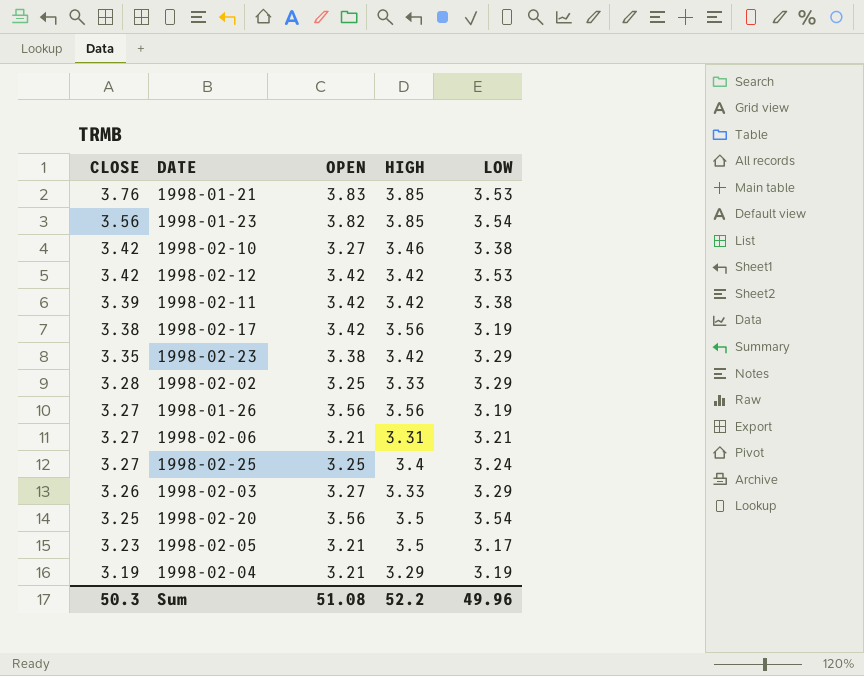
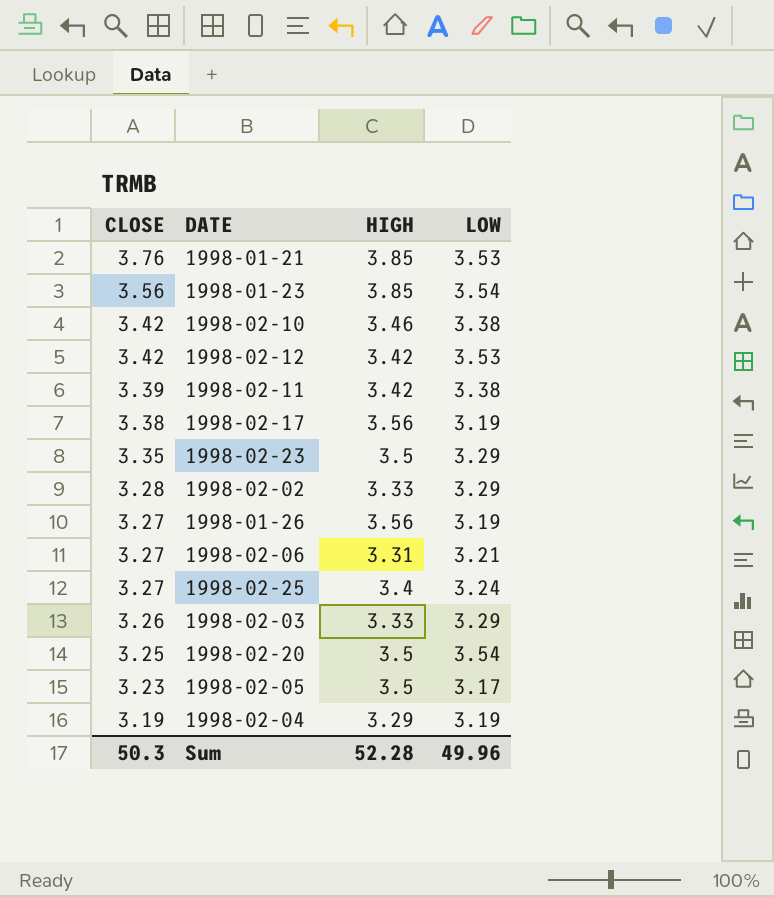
column OPEN | position: 3 -> none
1998-02-23 | HIGH: 3.42 -> 3.5
Sum | HIGH: 52.2 -> 52.28

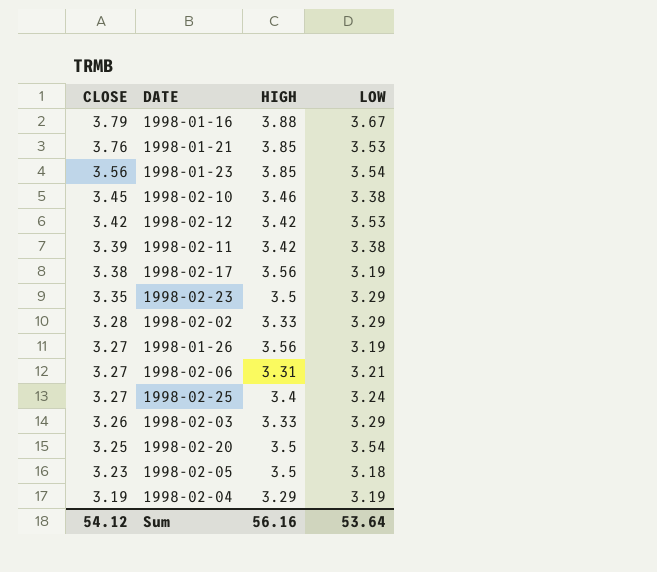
row 1998-01-16: none -> 3.79 | 3.88 | 3.67
1998-02-10 | CLOSE: 3.42 -> 3.45
1998-02-05 | LOW: 3.17 -> 3.18
Sum | CLOSE: 50.3 -> 54.12
Sum | HIGH: 52.28 -> 56.16
Sum | LOW: 49.96 -> 53.64

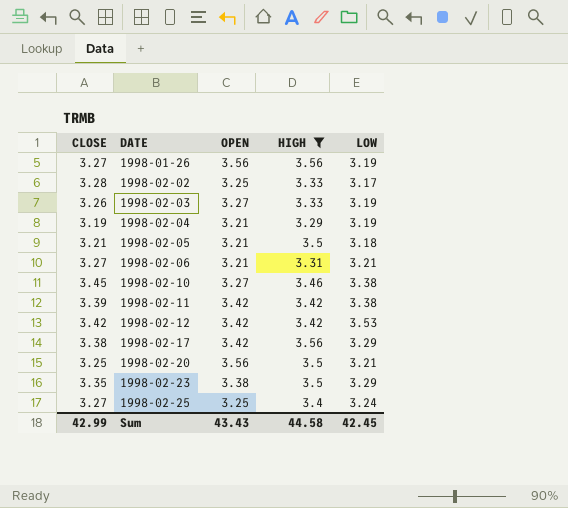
filter: none -> HIGH <= 3.56
row order: CLOSE descending -> DATE ascending
column OPEN | position: none -> 3
1998-02-02 | LOW: 3.29 -> 3.17
1998-02-03 | LOW: 3.29 -> 3.19
1998-02-05 | CLOSE: 3.23 -> 3.21
1998-02-17 | LOW: 3.19 -> 3.29
1998-02-20 | LOW: 3.54 -> 3.21
Sum | CLOSE: 54.12 -> 42.99
Sum | HIGH: 56.16 -> 44.58
Sum | LOW: 53.64 -> 42.45

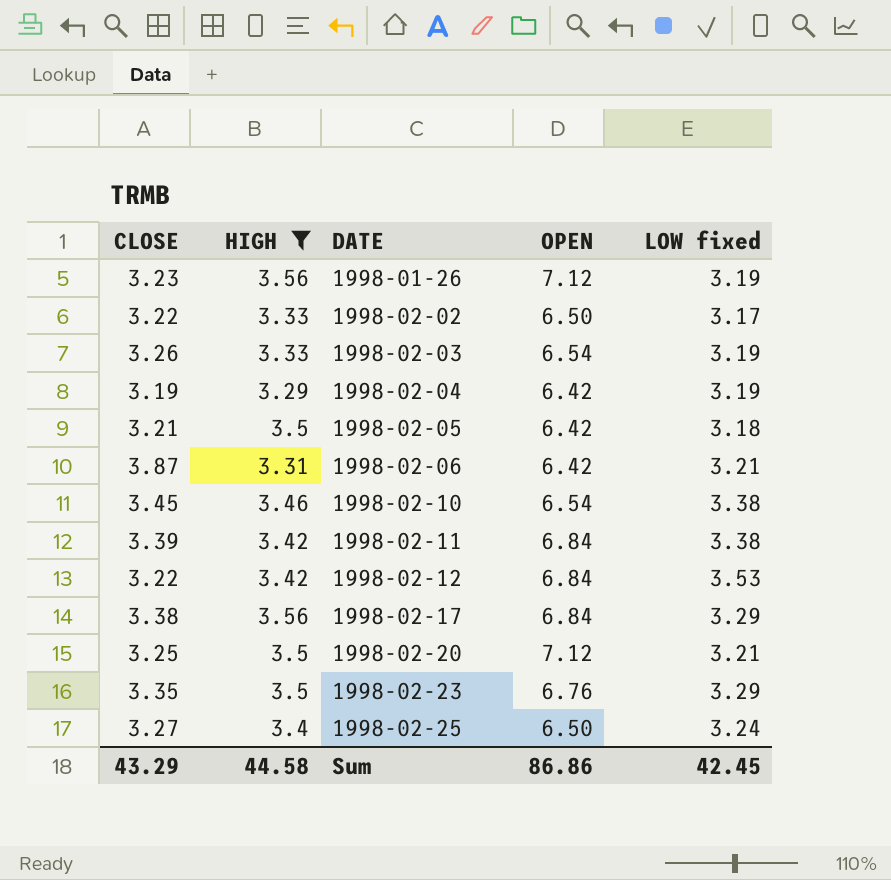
column HIGH | position: 4 -> 2
column name: LOW -> LOW fixed
1998-01-26 | CLOSE: 3.27 -> 3.23
1998-01-26 | OPEN: 3.56 -> 7.12
1998-02-02 | CLOSE: 3.28 -> 3.22
1998-02-02 | OPEN: 3.25 -> 6.50
1998-02-03 | OPEN: 3.27 -> 6.54
1998-02-04 | OPEN: 3.21 -> 6.42
1998-02-05 | OPEN: 3.21 -> 6.42
1998-02-06 | CLOSE: 3.27 -> 3.87
1998-02-06 | OPEN: 3.21 -> 6.42
1998-02-10 | OPEN: 3.27 -> 6.54
1998-02-11 | OPEN: 3.42 -> 6.84
1998-02-12 | CLOSE: 3.42 -> 3.22
1998-02-12 | OPEN: 3.42 -> 6.84
1998-02-17 | OPEN: 3.42 -> 6.84
1998-02-20 | OPEN: 3.56 -> 7.12
1998-02-23 | OPEN: 3.38 -> 6.76
1998-02-25 | OPEN: 3.25 -> 6.50
Sum | CLOSE: 42.99 -> 43.29
Sum | OPEN: 43.43 -> 86.86

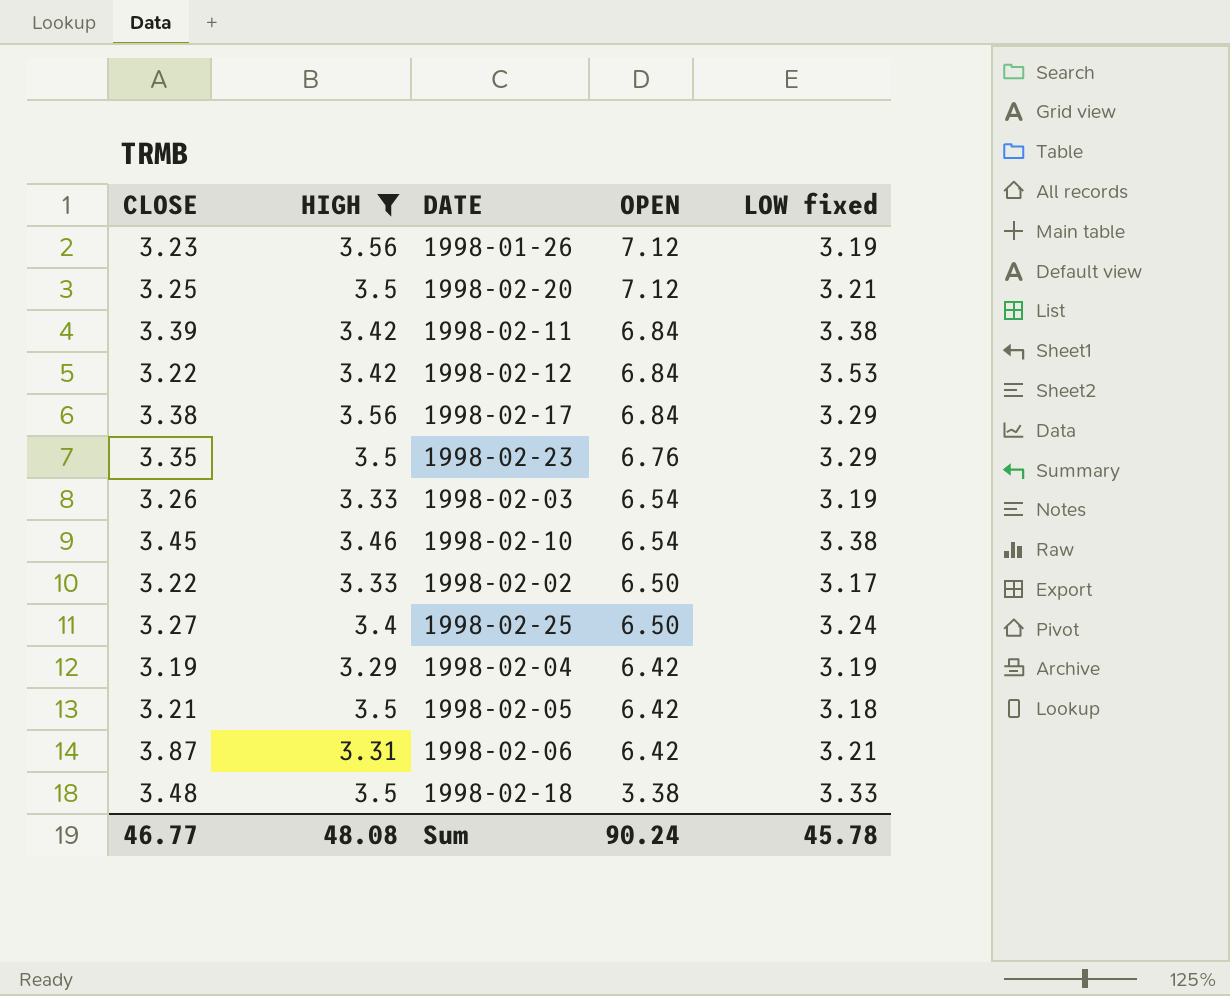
row order: DATE ascending -> OPEN descending
row 1998-02-18: none -> 3.48 | 3.5 | 3.38 | 3.33
Sum | CLOSE: 43.29 -> 46.77
Sum | HIGH: 44.58 -> 48.08
Sum | OPEN: 86.86 -> 90.24
Sum | LOW fixed: 42.45 -> 45.78

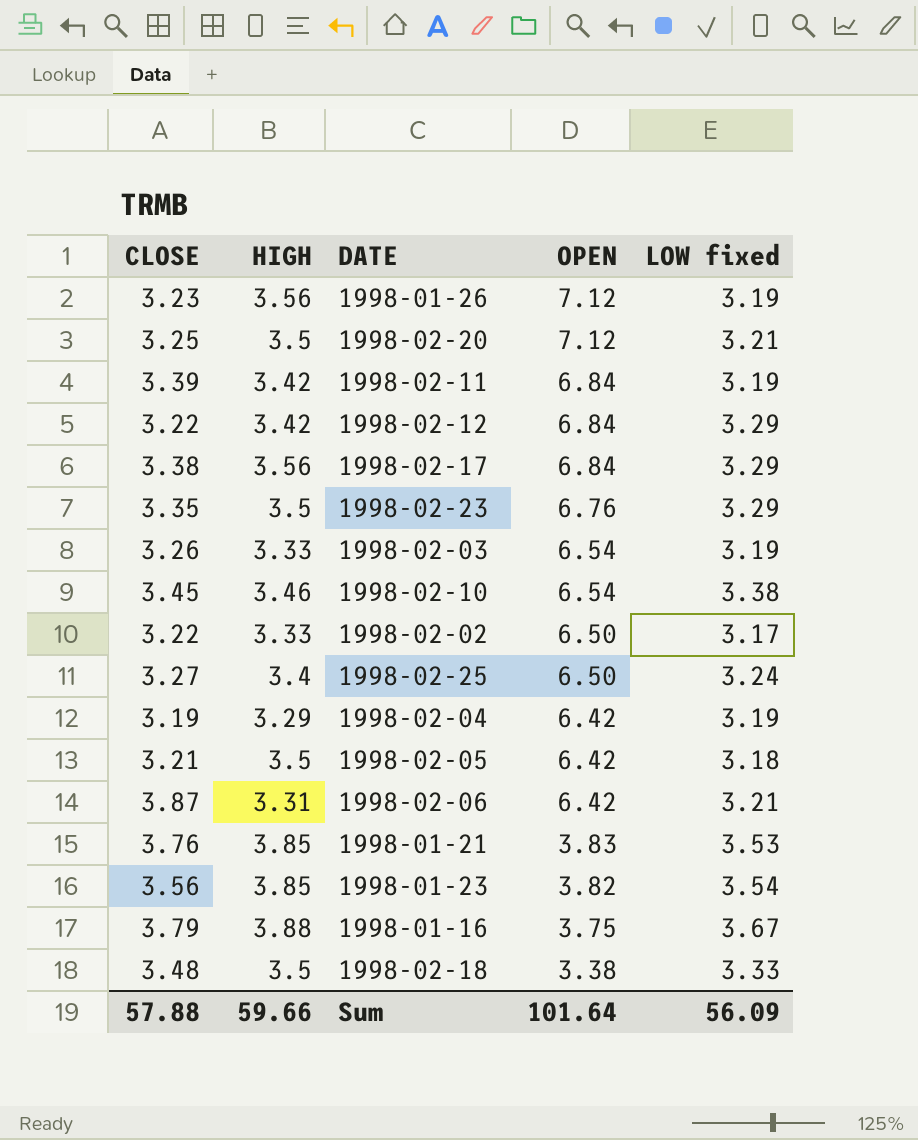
filter: HIGH <= 3.56 -> none
1998-02-11 | LOW fixed: 3.38 -> 3.19
1998-02-12 | LOW fixed: 3.53 -> 3.29
Sum | CLOSE: 46.77 -> 57.88
Sum | HIGH: 48.08 -> 59.66
Sum | OPEN: 90.24 -> 101.64
Sum | LOW fixed: 45.78 -> 56.09

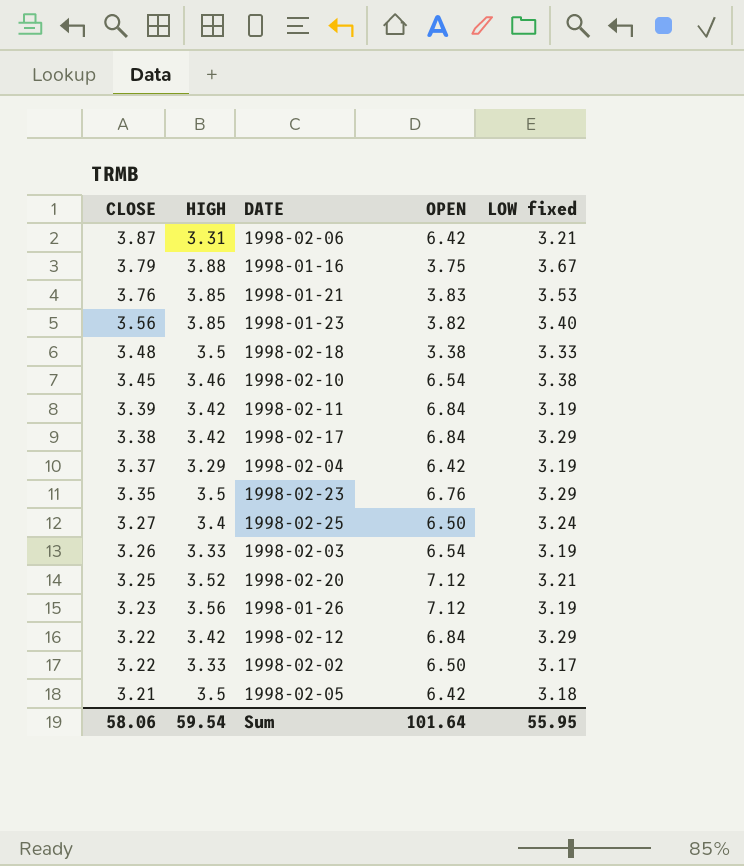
row order: OPEN descending -> CLOSE descending
1998-01-23 | LOW fixed: 3.54 -> 3.40
1998-02-17 | HIGH: 3.56 -> 3.42
1998-02-04 | CLOSE: 3.19 -> 3.37
1998-02-20 | HIGH: 3.5 -> 3.52
Sum | CLOSE: 57.88 -> 58.06
Sum | HIGH: 59.66 -> 59.54
Sum | LOW fixed: 56.09 -> 55.95

